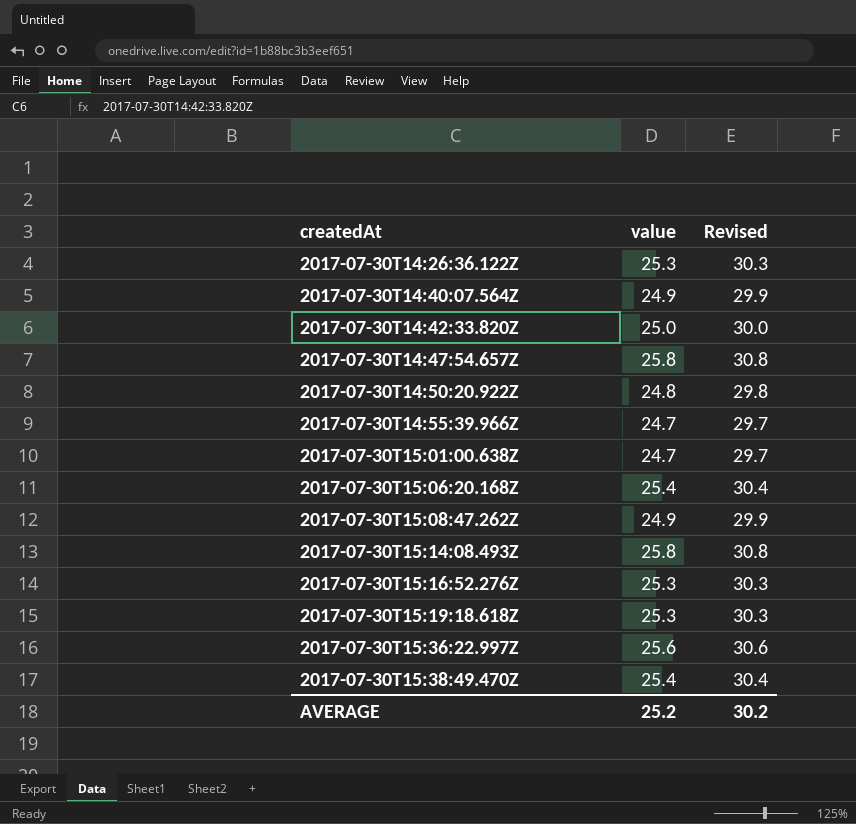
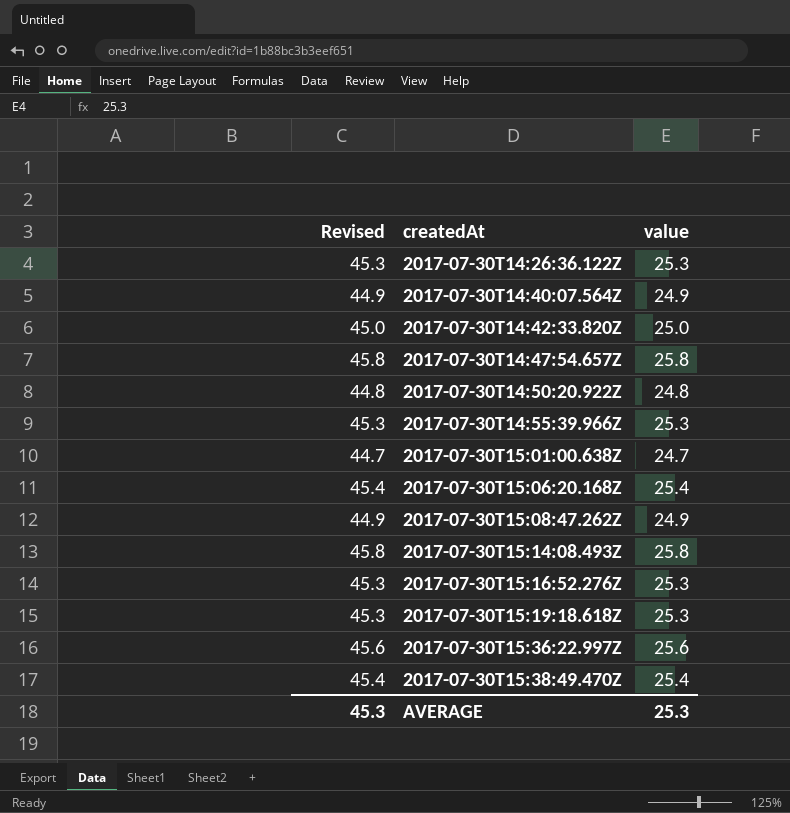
column Revised | formula: [value] + 5 -> [value] + 20
column Revised | position: 3 -> 1
2017-07-30T14:55:39.966Z | value: 24.7 -> 25.3
AVERAGE | Revised: 30.2 -> 45.3
AVERAGE | value: 25.2 -> 25.3

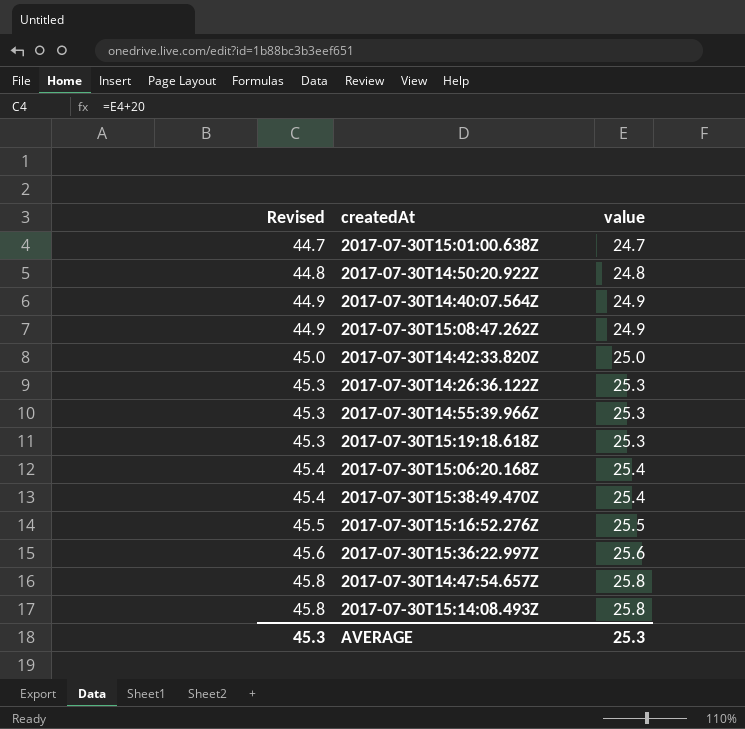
row order: createdAt ascending -> Revised ascending
2017-07-30T15:16:52.276Z | Revised: 45.3 -> 45.5
2017-07-30T15:16:52.276Z | value: 25.3 -> 25.5

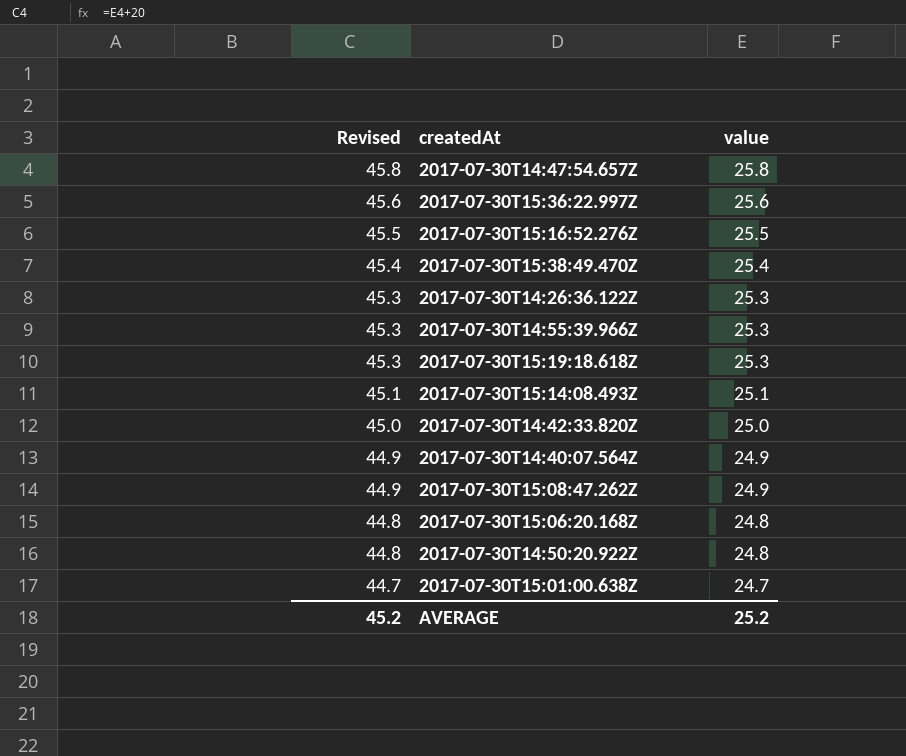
row order: Revised ascending -> Revised descending
2017-07-30T15:14:08.493Z | Revised: 45.8 -> 45.1
2017-07-30T15:14:08.493Z | value: 25.8 -> 25.1
2017-07-30T15:06:20.168Z | Revised: 45.4 -> 44.8
2017-07-30T15:06:20.168Z | value: 25.4 -> 24.8
AVERAGE | Revised: 45.3 -> 45.2
AVERAGE | value: 25.3 -> 25.2

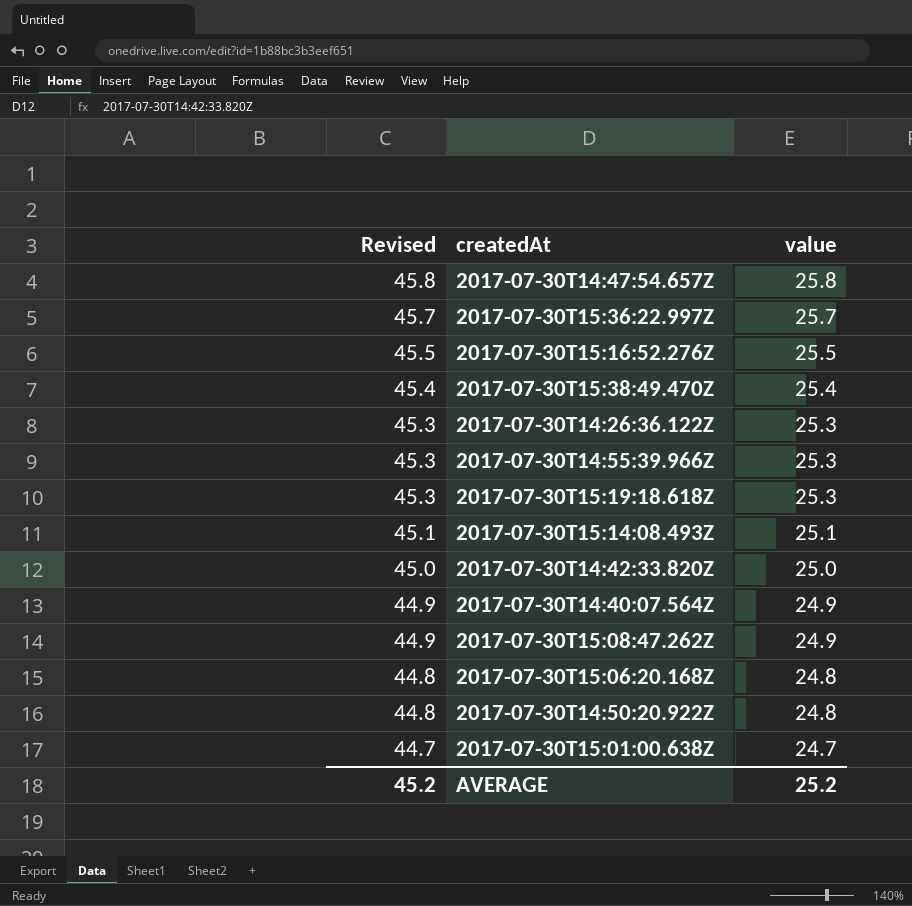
2017-07-30T15:36:22.997Z | Revised: 45.6 -> 45.7
2017-07-30T15:36:22.997Z | value: 25.6 -> 25.7

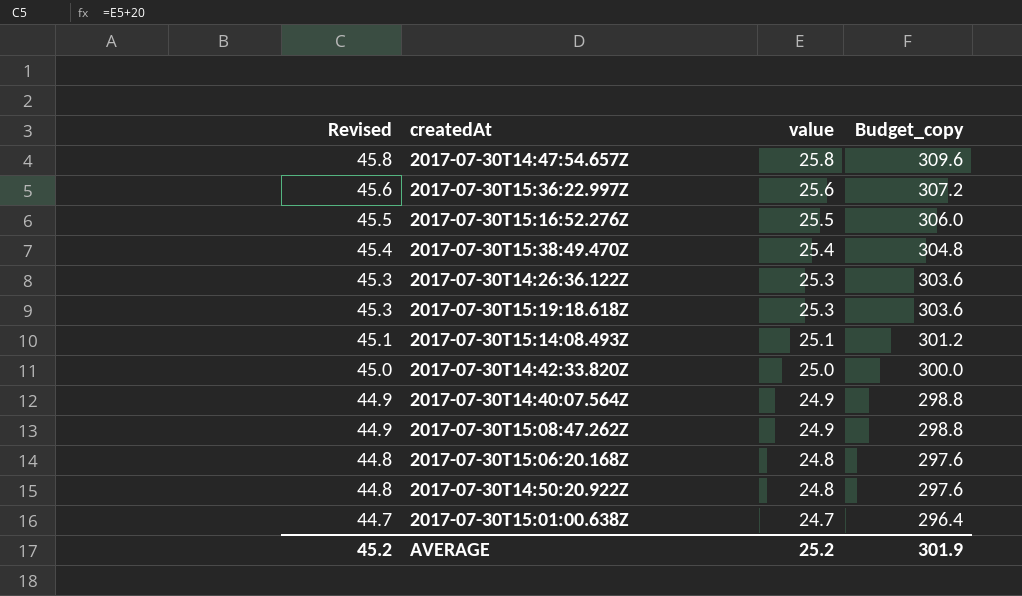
column Budget_copy | formula: none -> [value] * 12
row 2017-07-30T14:55:39.966Z: 45.3 | 25.3 -> none
2017-07-30T15:36:22.997Z | Revised: 45.7 -> 45.6
2017-07-30T15:36:22.997Z | value: 25.7 -> 25.6

